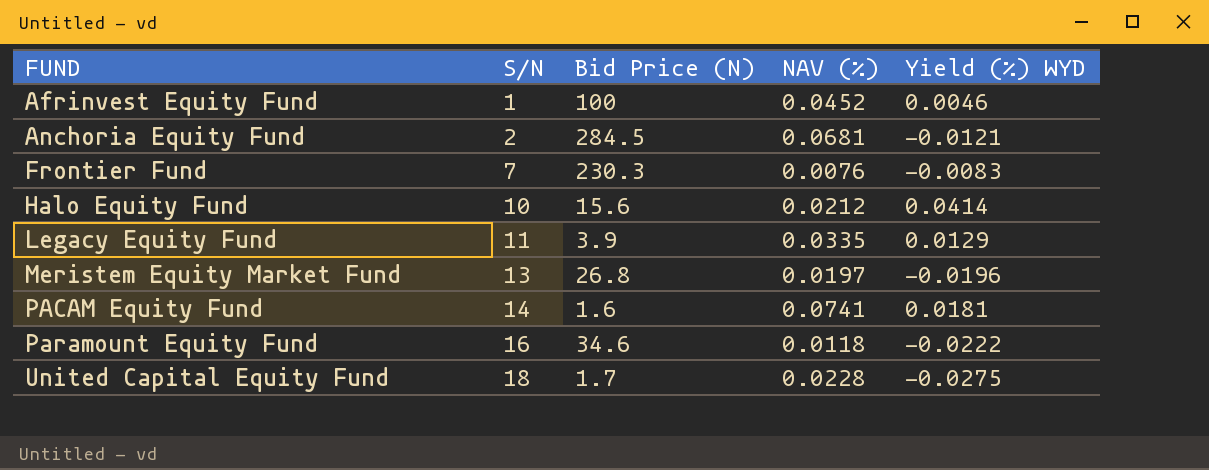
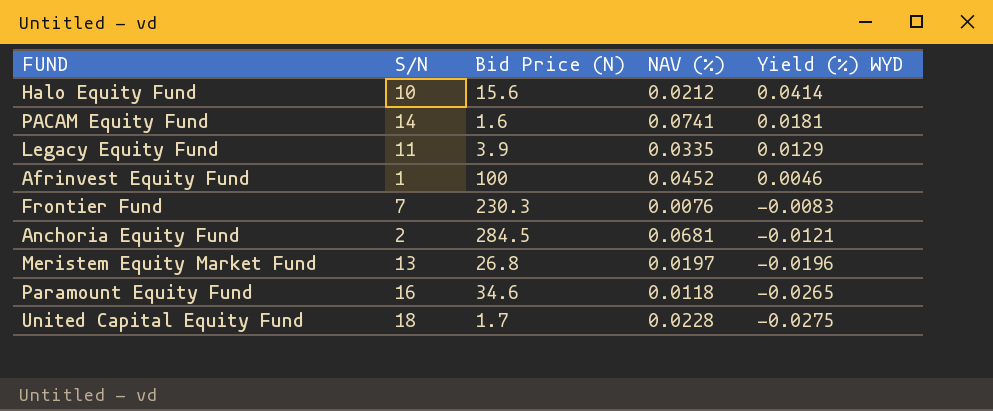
row order: FUND ascending -> Yield (%) WYD descending
Paramount Equity Fund | Yield (%) WYD: -0.0222 -> -0.0265

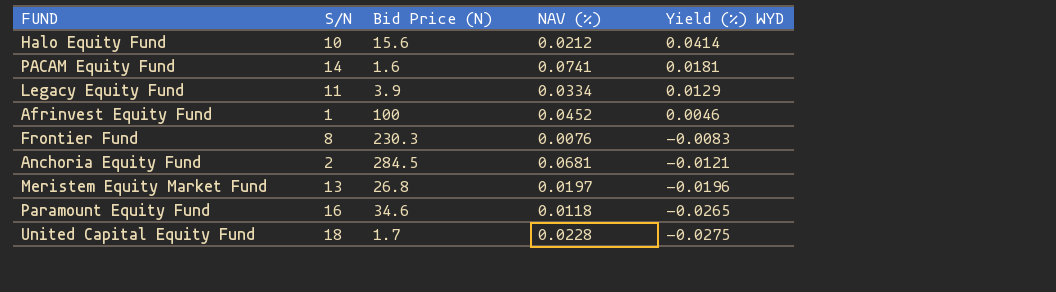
Legacy Equity Fund | NAV (%): 0.0335 -> 0.0334
Frontier Fund | S/N: 7 -> 8

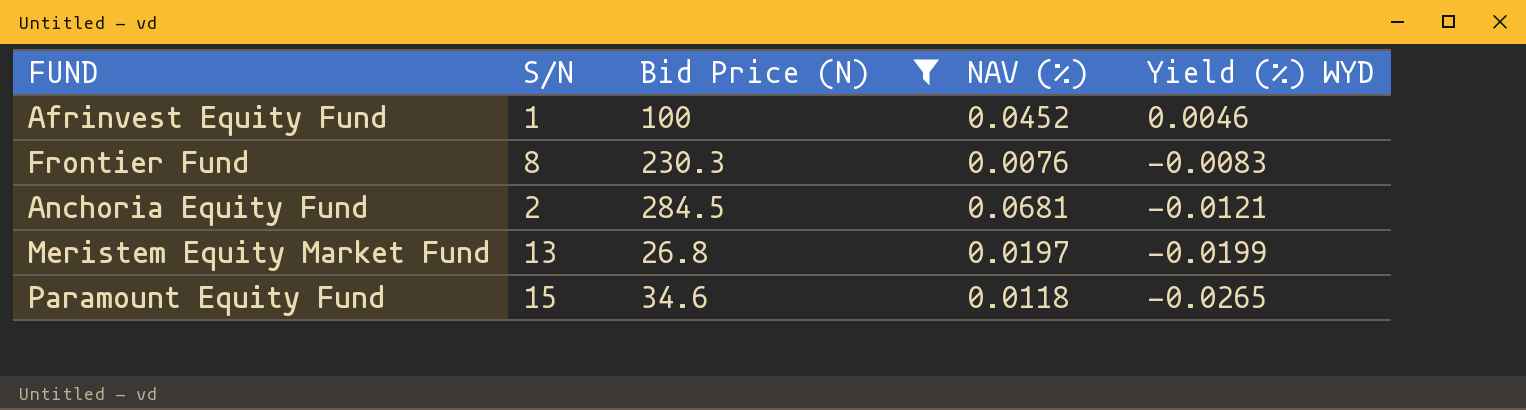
filter: none -> Bid Price (N) >= 26.8
Meristem Equity Market Fund | Yield (%) WYD: -0.0196 -> -0.0199
Paramount Equity Fund | S/N: 16 -> 15

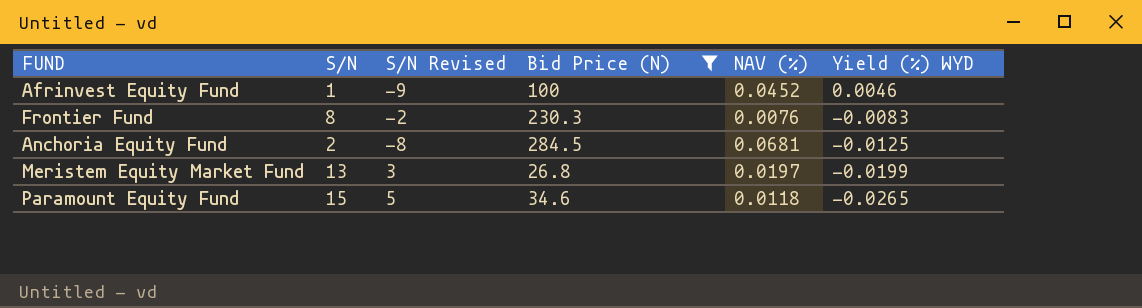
column S/N Revised | formula: none -> [S/N] - 10
Anchoria Equity Fund | Yield (%) WYD: -0.0121 -> -0.0125

